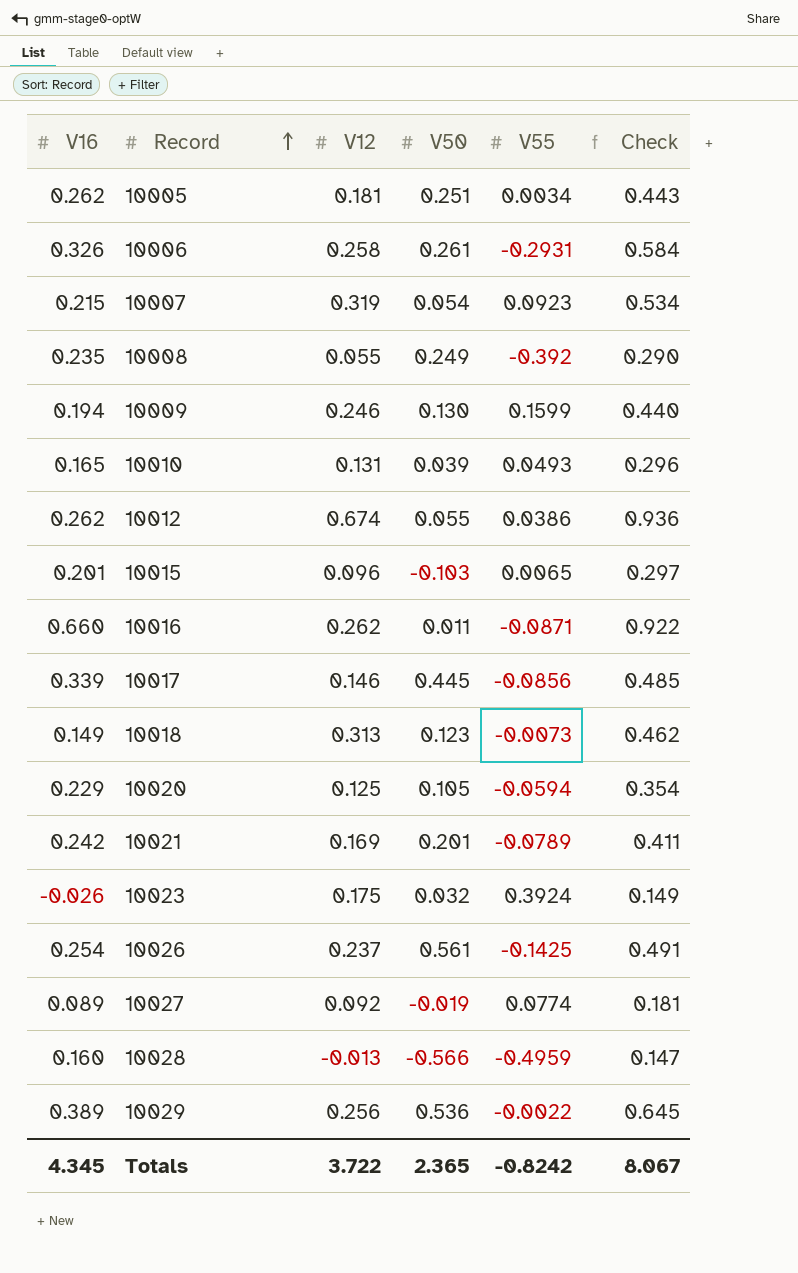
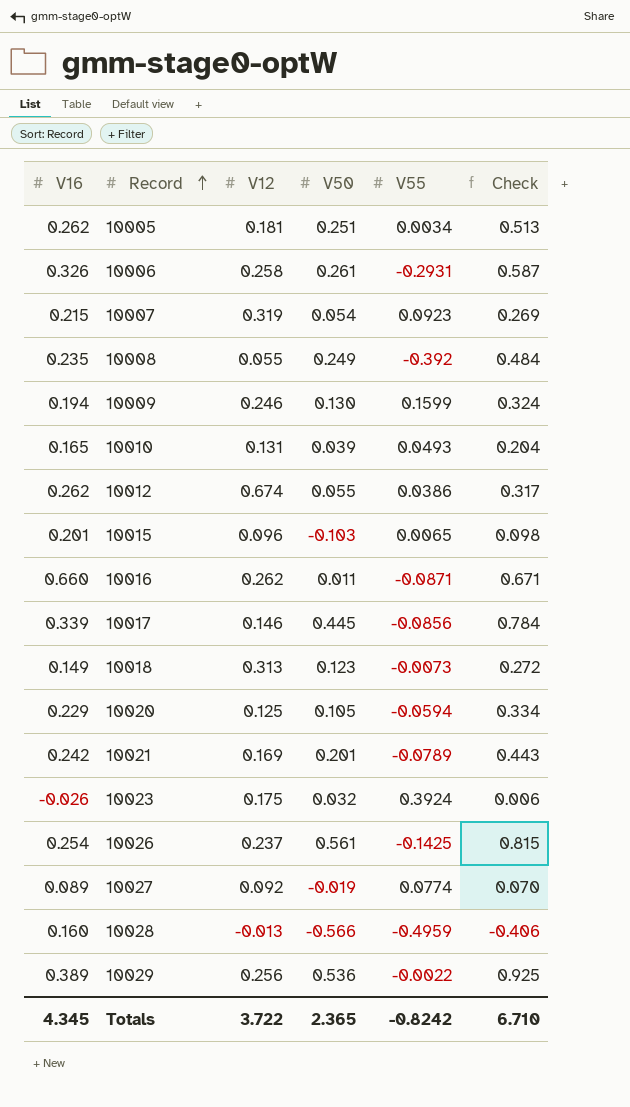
column Check | formula: [V16] + [V12] -> [V16] + [V50]
Totals | Check: 8.067 -> 6.710

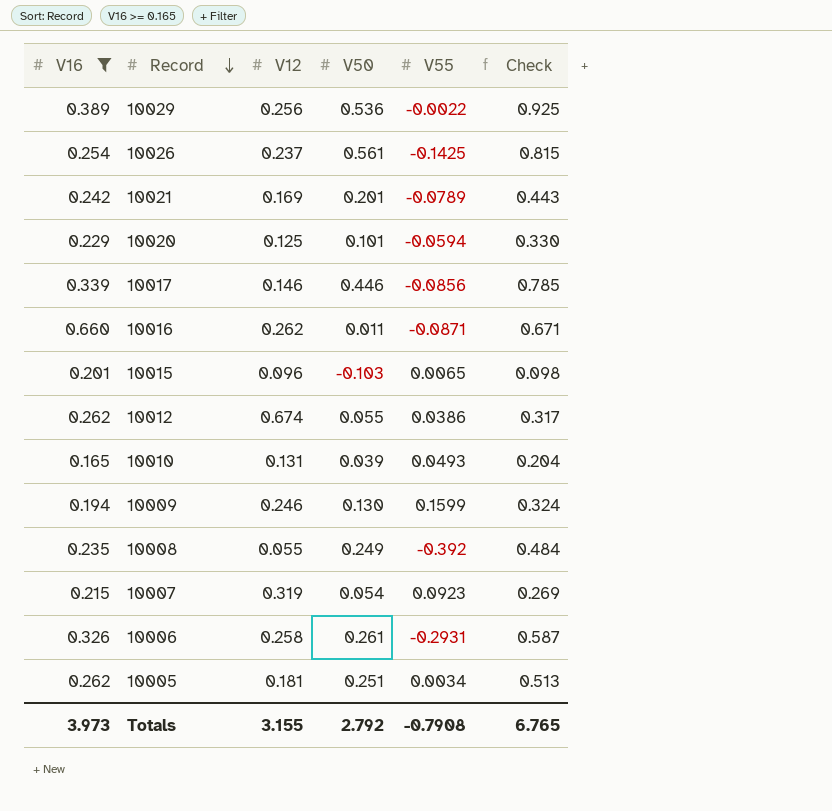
filter: none -> V16 >= 0.165
row order: Record ascending -> Record descending
10020 | V50: 0.105 -> 0.101
10020 | Check: 0.334 -> 0.330
10017 | V50: 0.445 -> 0.446
10017 | Check: 0.784 -> 0.785
Totals | V16: 4.345 -> 3.973
Totals | V12: 3.722 -> 3.155
Totals | V50: 2.365 -> 2.792
Totals | V55: -0.8242 -> -0.7908
Totals | Check: 6.710 -> 6.765

